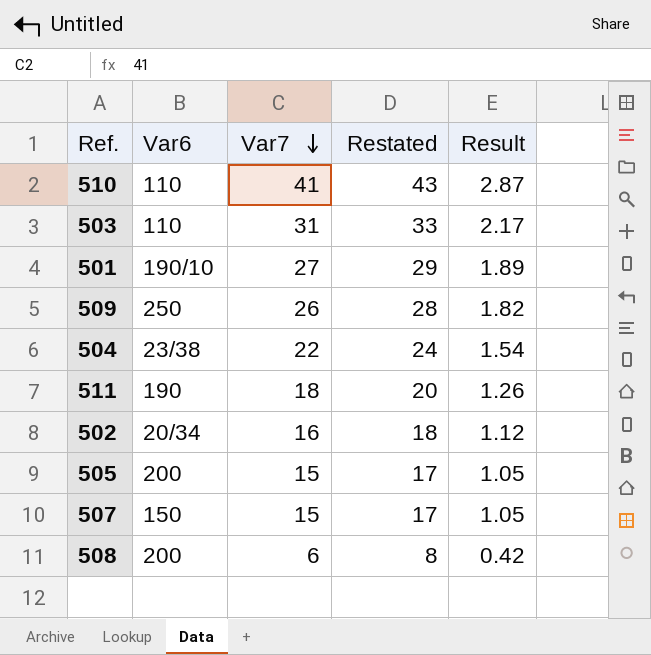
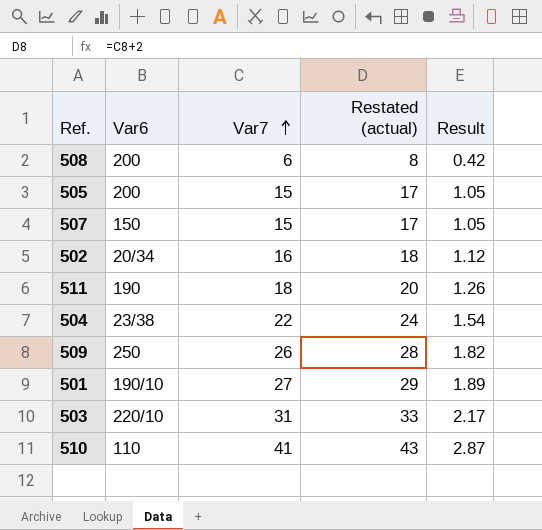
row order: Var7 descending -> Var7 ascending
column name: Restated -> Restated (actual)
503 | Var6: 110 -> 220/10

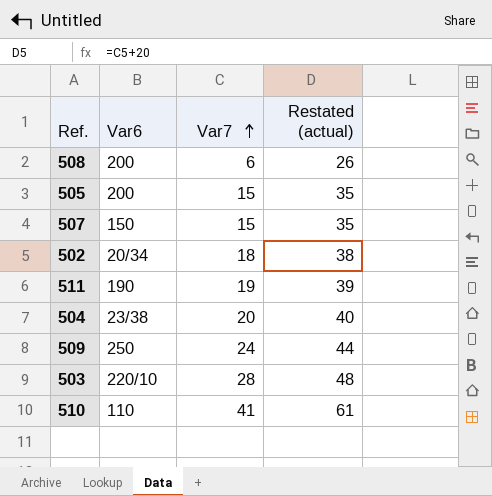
column Result | formula: [Var7] * 0.07 -> none
column Restated (actual) | formula: [Var7] + 2 -> [Var7] + 20
row 501: 190/10 | 27 | 29 | 1.89 -> none
502 | Var7: 16 -> 18
511 | Var7: 18 -> 19
504 | Var7: 22 -> 20
509 | Var7: 26 -> 24
503 | Var7: 31 -> 28

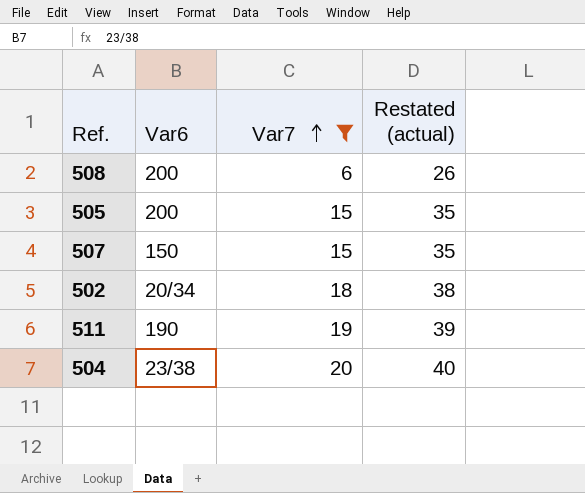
filter: none -> Var7 <= 20

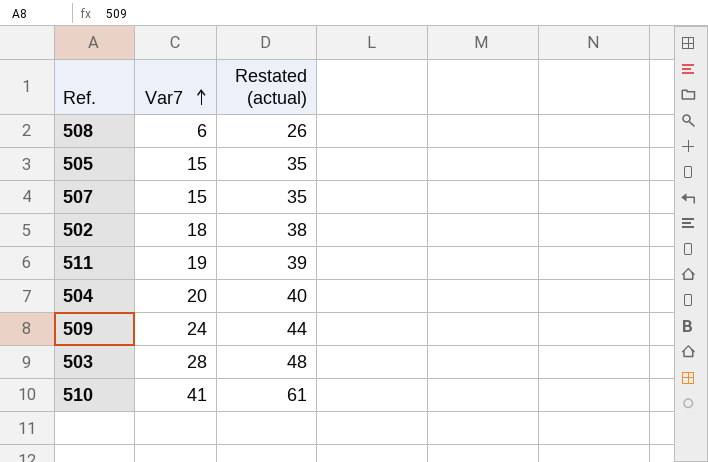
filter: Var7 <= 20 -> none
column Var6 | position: 2 -> none

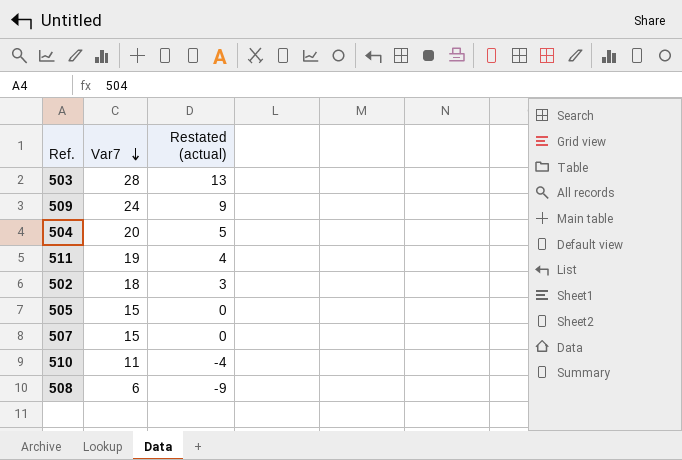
row order: Var7 ascending -> Var7 descending
column Restated (actual) | formula: [Var7] + 20 -> [Var7] - 15
510 | Var7: 41 -> 11

